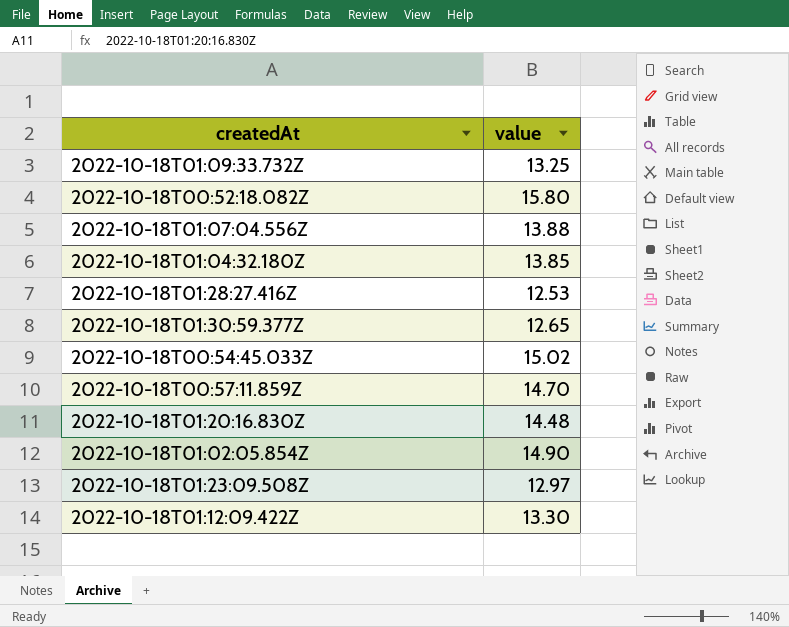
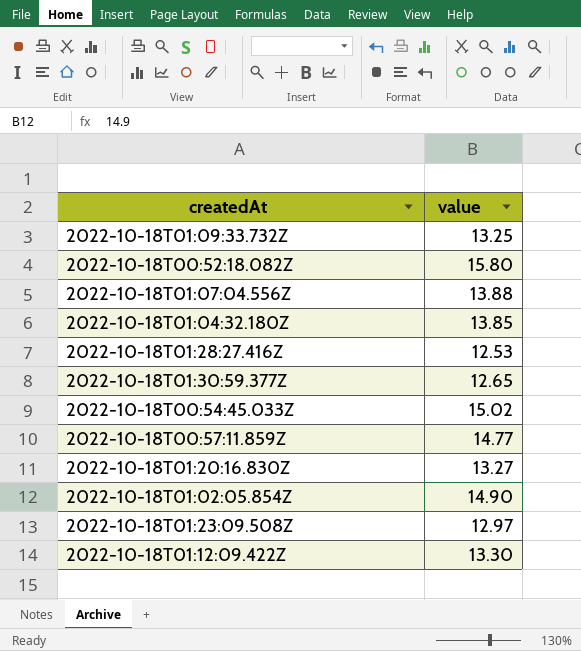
2022-10-18T00:57:11.859Z | value: 14.70 -> 14.77
2022-10-18T01:20:16.830Z | value: 14.48 -> 13.27

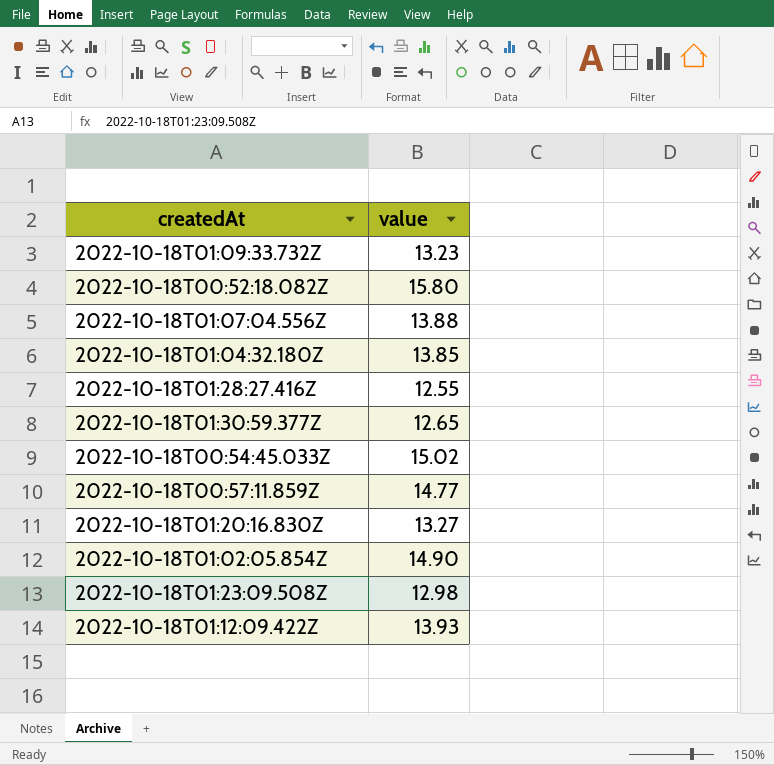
2022-10-18T01:09:33.732Z | value: 13.25 -> 13.23
2022-10-18T01:28:27.416Z | value: 12.53 -> 12.55
2022-10-18T01:23:09.508Z | value: 12.97 -> 12.98
2022-10-18T01:12:09.422Z | value: 13.30 -> 13.93

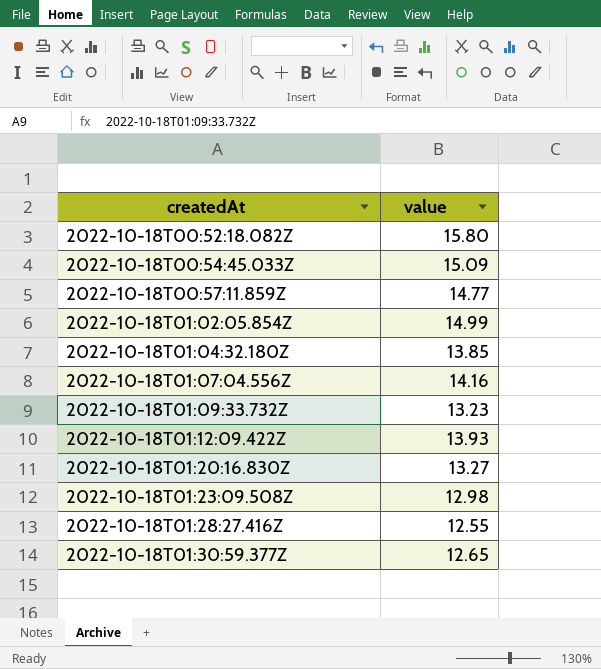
row order: none -> createdAt ascending
2022-10-18T00:54:45.033Z | value: 15.02 -> 15.09
2022-10-18T01:02:05.854Z | value: 14.90 -> 14.99
2022-10-18T01:07:04.556Z | value: 13.88 -> 14.16

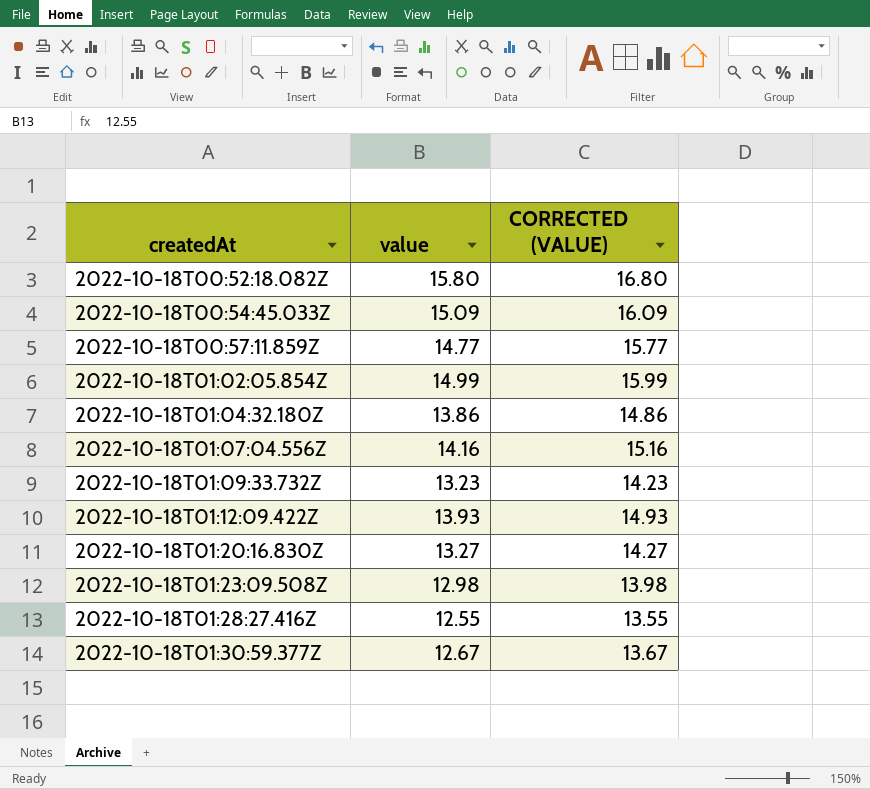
column CORRECTED (VALUE) | formula: none -> [value] + 1
2022-10-18T01:04:32.180Z | value: 13.85 -> 13.86
2022-10-18T01:30:59.377Z | value: 12.65 -> 12.67

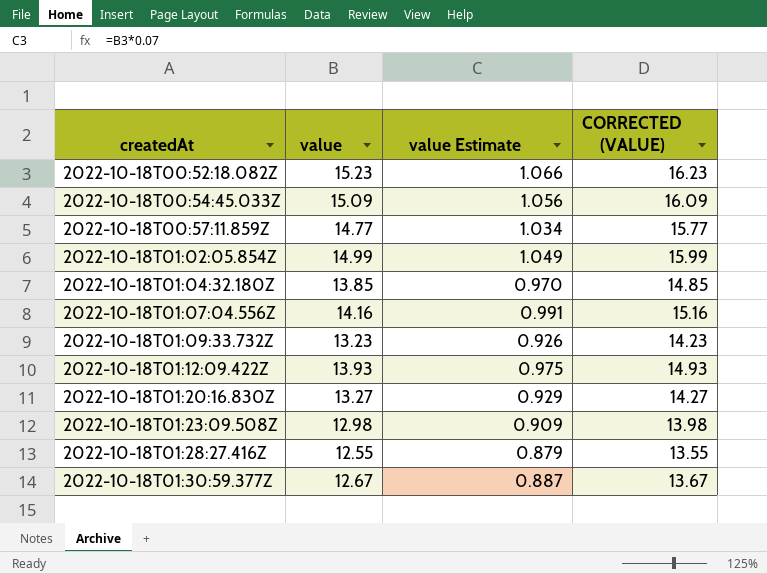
column value Estimate | formula: none -> [value] * 0.07
2022-10-18T00:52:18.082Z | value: 15.80 -> 15.23
2022-10-18T00:52:18.082Z | CORRECTED (VALUE): 16.80 -> 16.23
2022-10-18T01:04:32.180Z | value: 13.86 -> 13.85
2022-10-18T01:04:32.180Z | CORRECTED (VALUE): 14.86 -> 14.85

